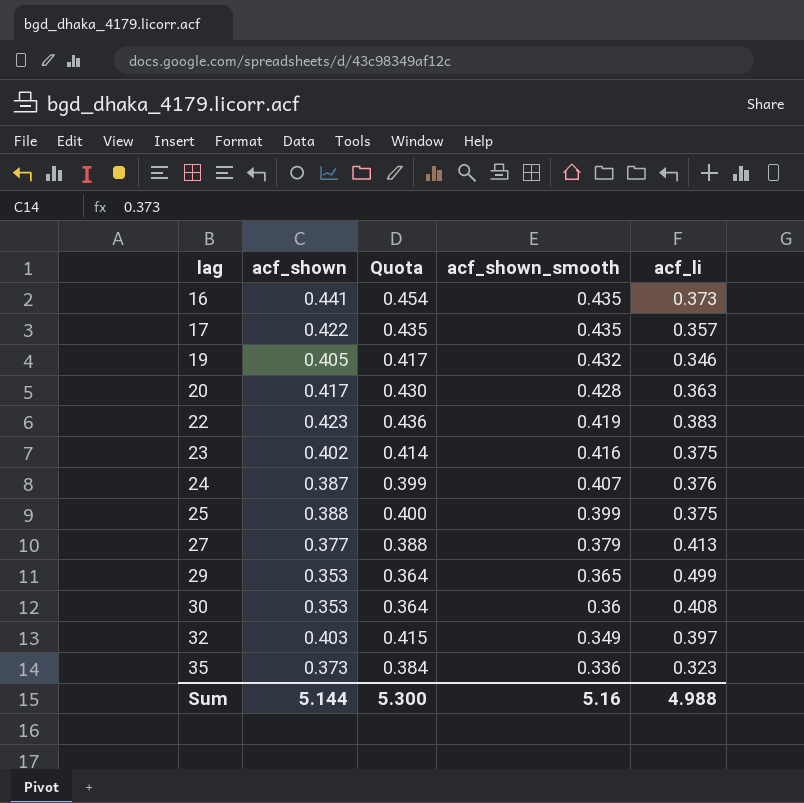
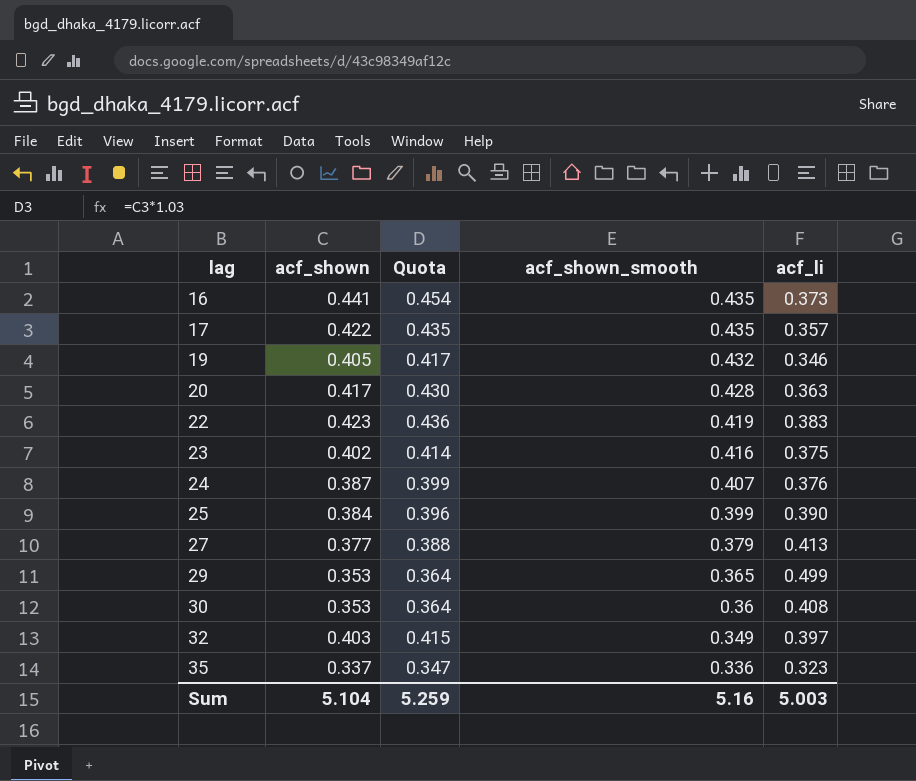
25 | acf_shown: 0.388 -> 0.384
25 | Quota: 0.400 -> 0.396
25 | acf_li: 0.375 -> 0.390
35 | acf_shown: 0.373 -> 0.337
35 | Quota: 0.384 -> 0.347
Sum | acf_shown: 5.144 -> 5.104
Sum | Quota: 5.300 -> 5.259
Sum | acf_li: 4.988 -> 5.003

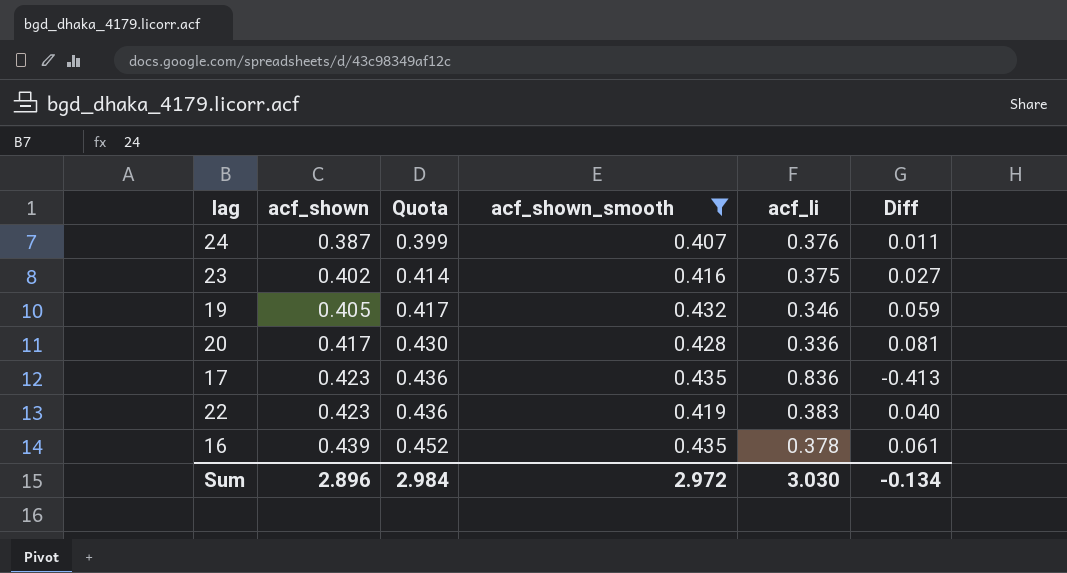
filter: none -> acf_shown_smooth >= 0.407
row order: lag ascending -> acf_shown ascending
column Diff | formula: none -> [acf_shown] - [acf_li]
20 | acf_li: 0.363 -> 0.336
17 | acf_shown: 0.422 -> 0.423
17 | Quota: 0.435 -> 0.436
17 | acf_li: 0.357 -> 0.836
16 | acf_shown: 0.441 -> 0.439
16 | Quota: 0.454 -> 0.452
16 | acf_li: 0.373 -> 0.378
Sum | acf_shown: 5.104 -> 2.896
Sum | Quota: 5.259 -> 2.984
Sum | acf_shown_smooth: 5.16 -> 2.972
Sum | acf_li: 5.003 -> 3.030

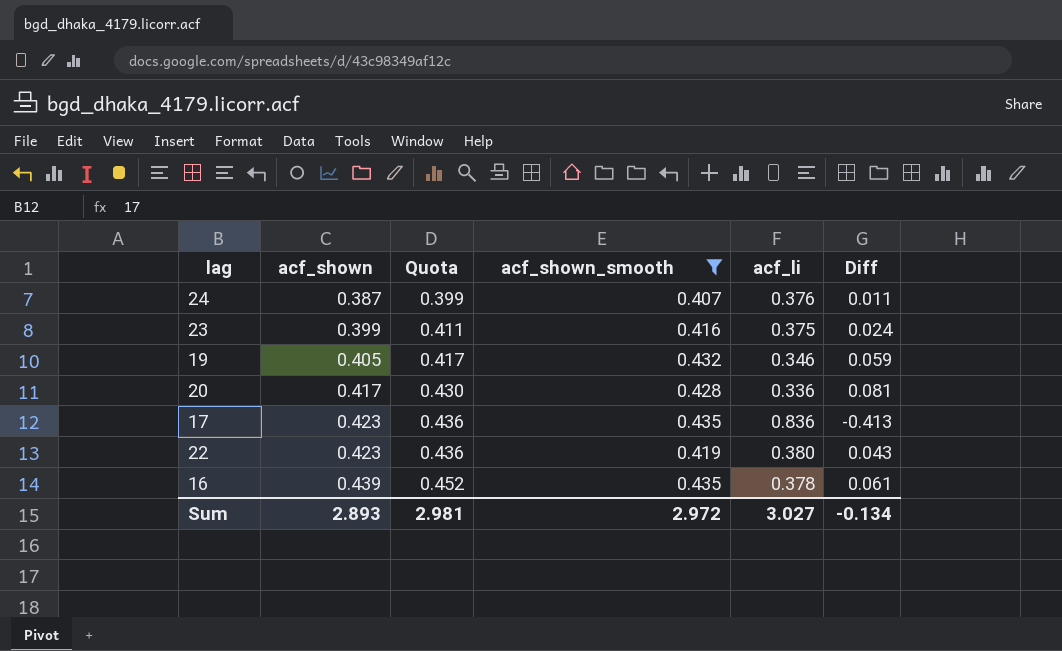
23 | acf_shown: 0.402 -> 0.399
23 | Quota: 0.414 -> 0.411
23 | Diff: 0.027 -> 0.024
22 | acf_li: 0.383 -> 0.380
22 | Diff: 0.040 -> 0.043
Sum | acf_shown: 2.896 -> 2.893
Sum | Quota: 2.984 -> 2.981
Sum | acf_li: 3.030 -> 3.027

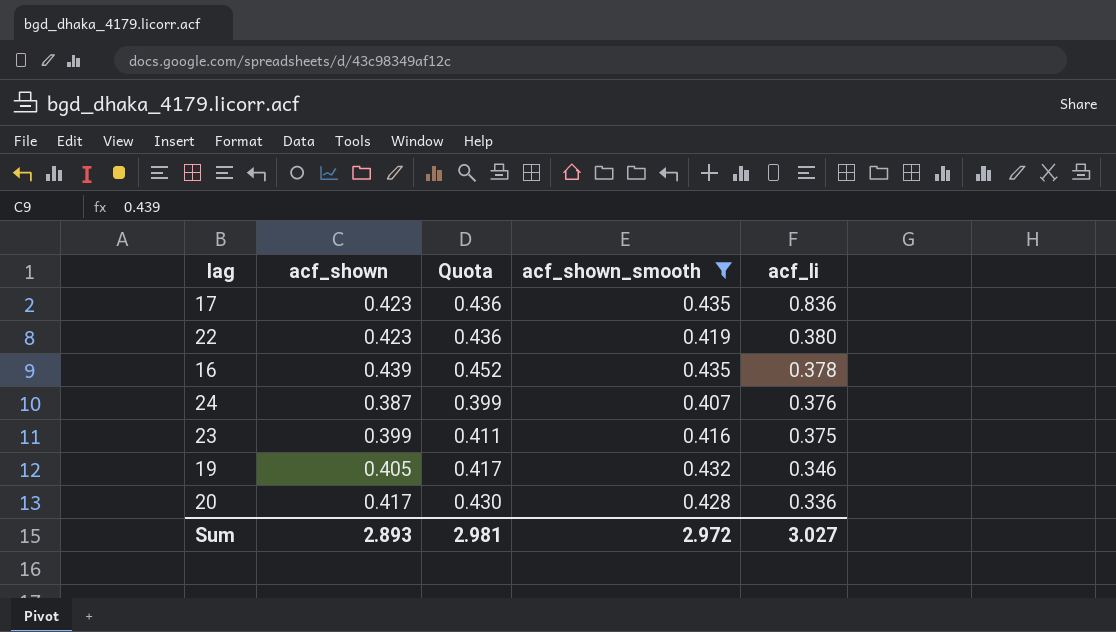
row order: acf_shown ascending -> acf_li descending
column Diff | formula: [acf_shown] - [acf_li] -> none

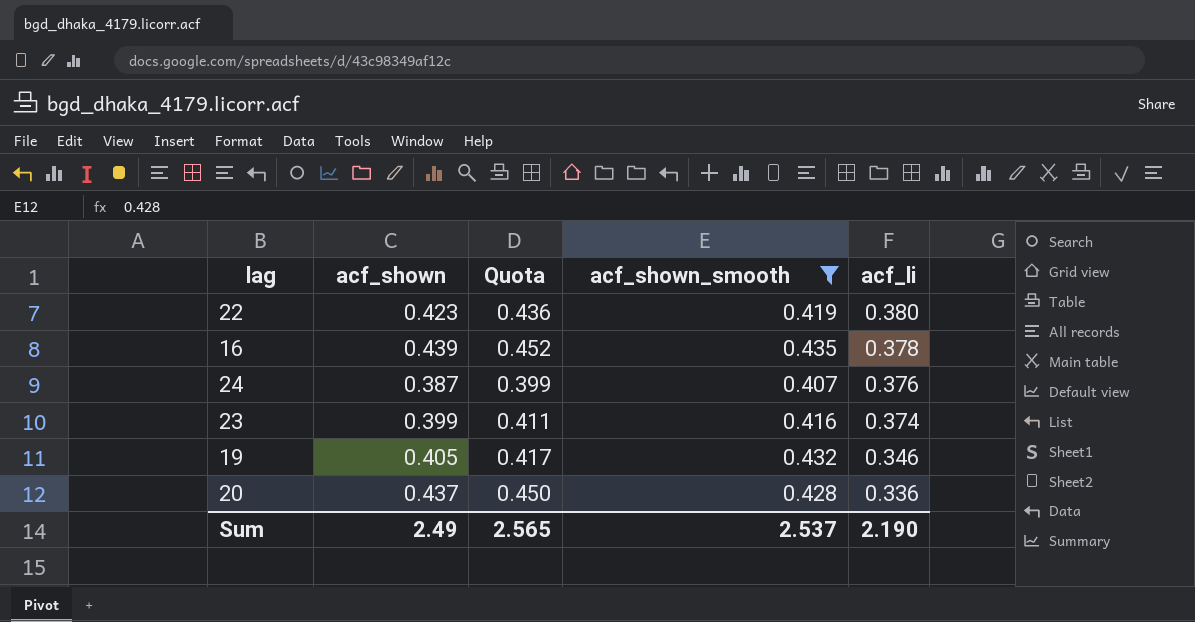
row 17: 0.423 | 0.436 | 0.435 | 0.836 -> none
23 | acf_li: 0.375 -> 0.374
20 | acf_shown: 0.417 -> 0.437
20 | Quota: 0.430 -> 0.450
Sum | acf_shown: 2.893 -> 2.49
Sum | Quota: 2.981 -> 2.565
Sum | acf_shown_smooth: 2.972 -> 2.537
Sum | acf_li: 3.027 -> 2.190

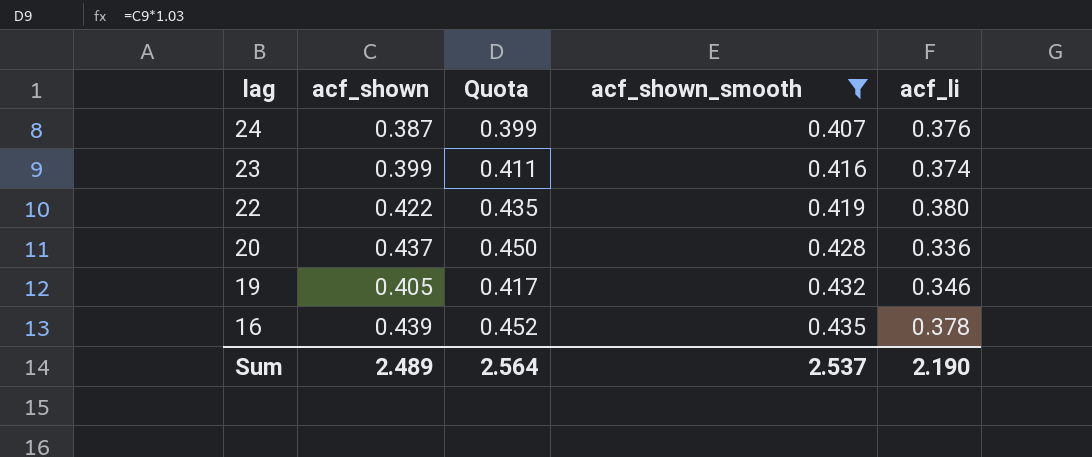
row order: acf_li descending -> lag descending
22 | acf_shown: 0.423 -> 0.422
22 | Quota: 0.436 -> 0.435
Sum | acf_shown: 2.49 -> 2.489
Sum | Quota: 2.565 -> 2.564

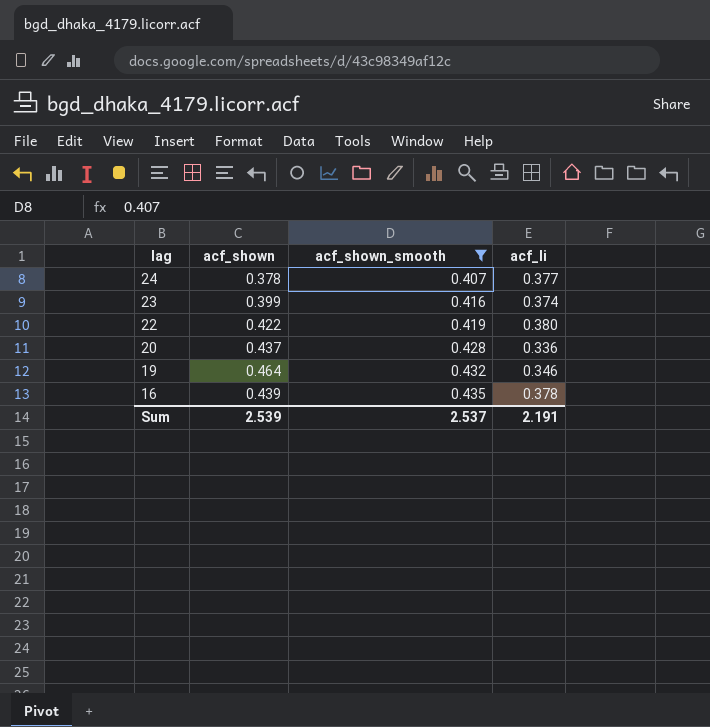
column Quota | formula: [acf_shown] * 1.03 -> none
24 | acf_shown: 0.387 -> 0.378
24 | acf_li: 0.376 -> 0.377
19 | acf_shown: 0.405 -> 0.464
Sum | acf_shown: 2.489 -> 2.539
Sum | acf_li: 2.190 -> 2.191

